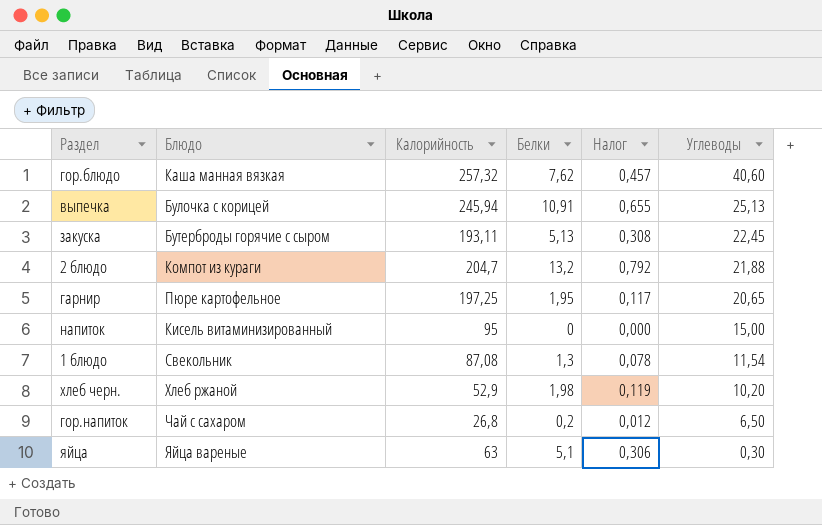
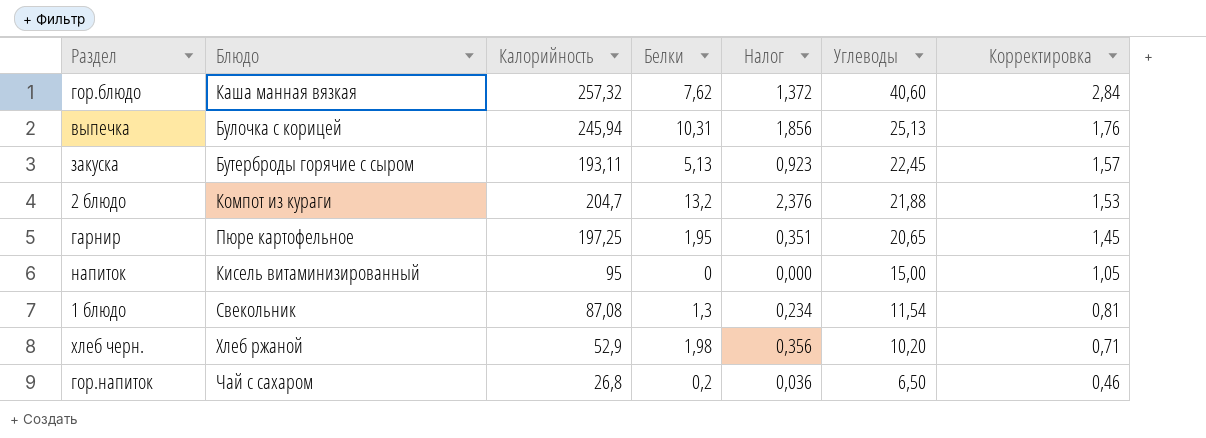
column Налог | formula: [Белки] * 0,06 -> [Белки] * 0,18
column Корректировка | formula: none -> [Углеводы] * 0,07
row яйца: Яйца вареные | 63 | 5,1 | 0,306 | 0,30 -> none
выпечка | Белки: 10,91 -> 10,31

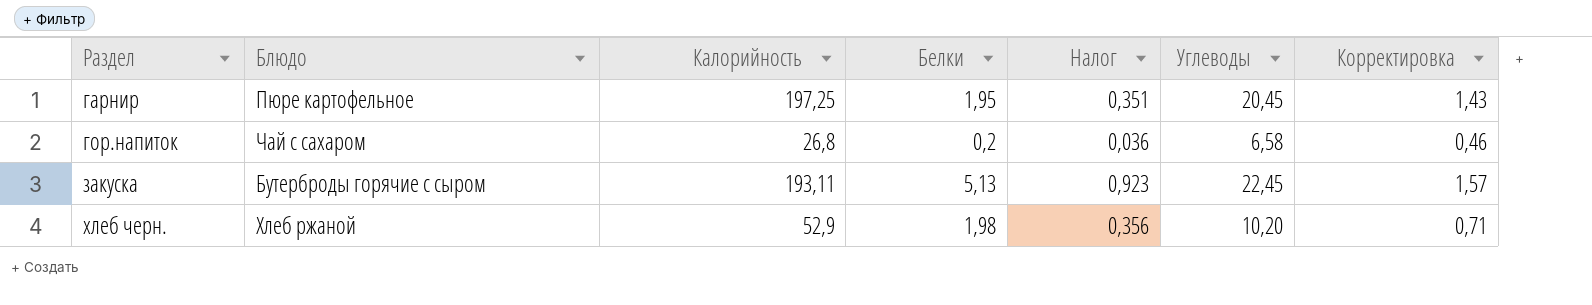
row order: Углеводы descending -> Раздел ascending
row гор.блюдо: Каша манная вязкая | 257,32 | 7,62 | 1,372 | 40,60 | 2,84 -> none
row выпечка: Булочка с корицей | 245,94 | 10,31 | 1,856 | 25,13 | 1,76 -> none
row 2 блюдо: Компот из кураги | 204,7 | 13,2 | 2,376 | 21,88 | 1,53 -> none
row напиток: Кисель витаминизированный | 95 | 0 | 0,000 | 15,00 | 1,05 -> none
row 1 блюдо: Свекольник | 87,08 | 1,3 | 0,234 | 11,54 | 0,81 -> none
гарнир | Углеводы: 20,65 -> 20,45
гарнир | Корректировка: 1,45 -> 1,43
гор.напиток | Углеводы: 6,50 -> 6,58

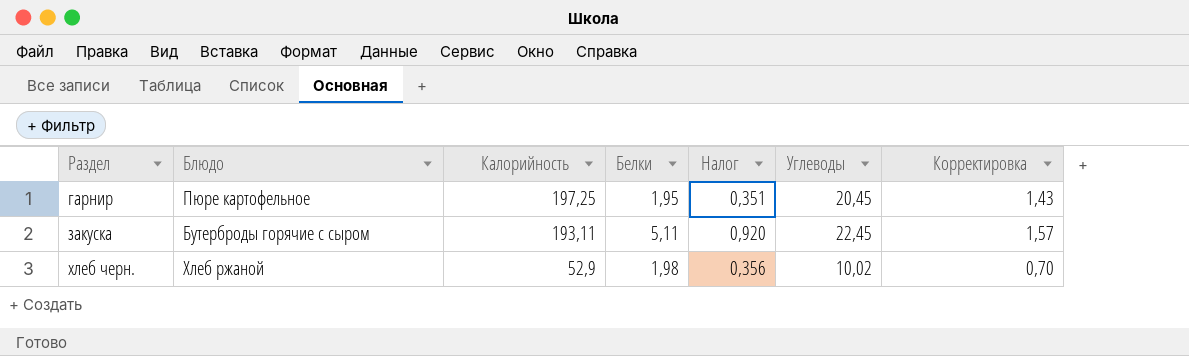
row гор.напиток: Чай с сахаром | 26,8 | 0,2 | 0,036 | 6,58 | 0,46 -> none
закуска | Белки: 5,13 -> 5,11
закуска | Налог: 0,923 -> 0,920
хлеб черн. | Углеводы: 10,20 -> 10,02
хлеб черн. | Корректировка: 0,71 -> 0,70

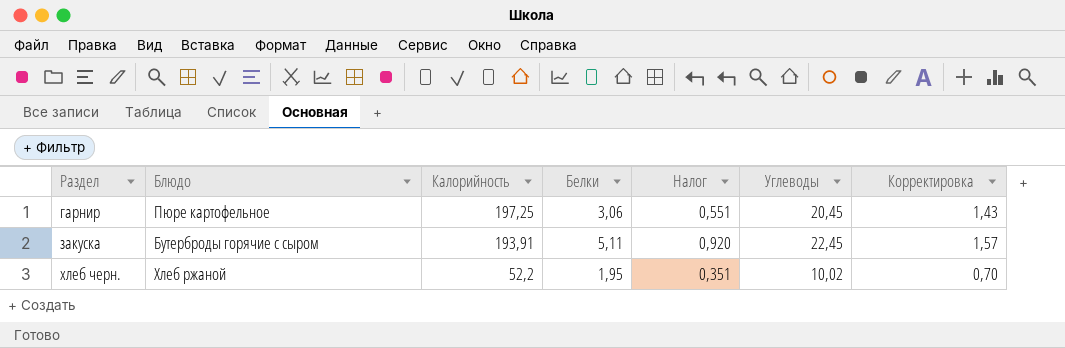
гарнир | Белки: 1,95 -> 3,06
гарнир | Налог: 0,351 -> 0,551
закуска | Калорийность: 193,11 -> 193,91
хлеб черн. | Калорийность: 52,9 -> 52,2
хлеб черн. | Белки: 1,98 -> 1,95
хлеб черн. | Налог: 0,356 -> 0,351

